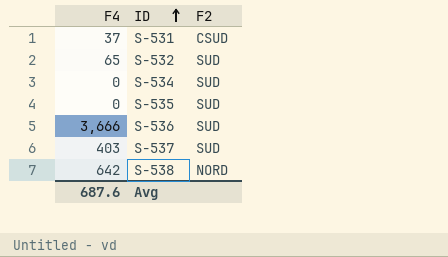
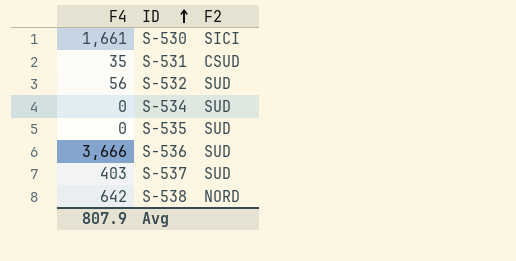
row S-530: none -> 1,661 | SICI
S-531 | F4: 37 -> 35
S-532 | F4: 65 -> 56
Avg | F4: 687.6 -> 807.9

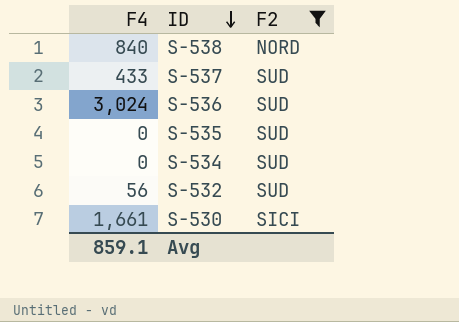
filter: none -> F2 != CSUD
row order: ID ascending -> ID descending
S-538 | F4: 642 -> 840
S-537 | F4: 403 -> 433
S-536 | F4: 3,666 -> 3,024
Avg | F4: 807.9 -> 859.1

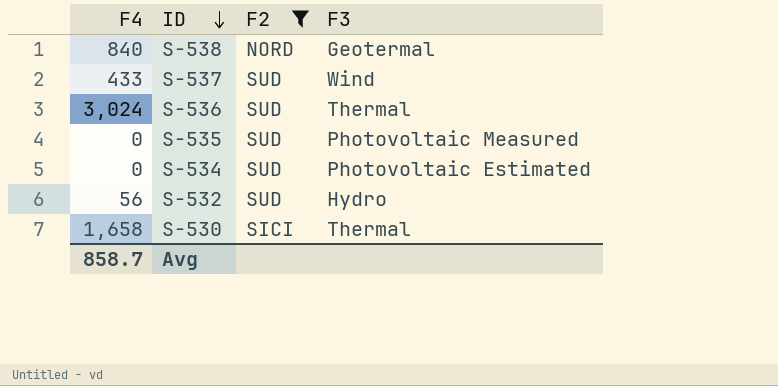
column F3 | position: none -> 4
S-530 | F4: 1,661 -> 1,658
Avg | F4: 859.1 -> 858.7

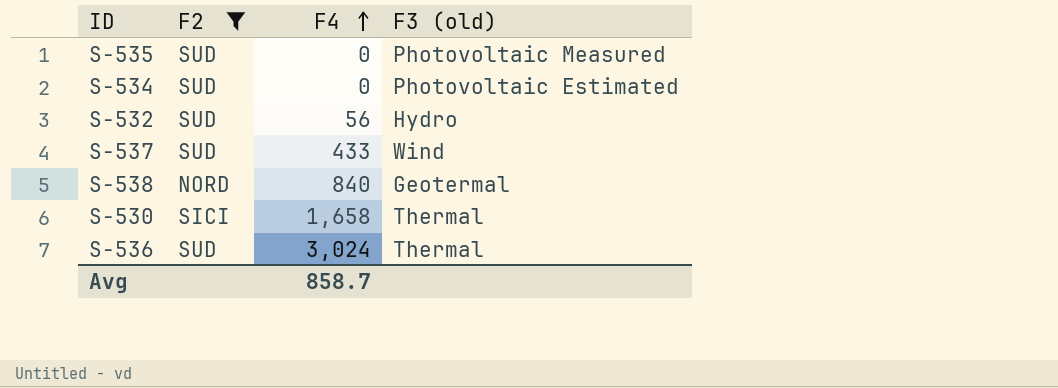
row order: ID descending -> F4 ascending
column F4 | position: 1 -> 3
column name: F3 -> F3 (old)

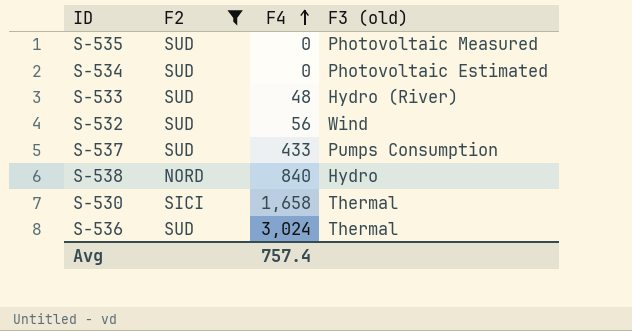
row S-533: none -> SUD | 48 | Hydro (River)
S-532 | F3 (old): Hydro -> Wind
S-537 | F3 (old): Wind -> Pumps Consumption
S-538 | F3 (old): Geotermal -> Hydro
Avg | F4: 858.7 -> 757.4

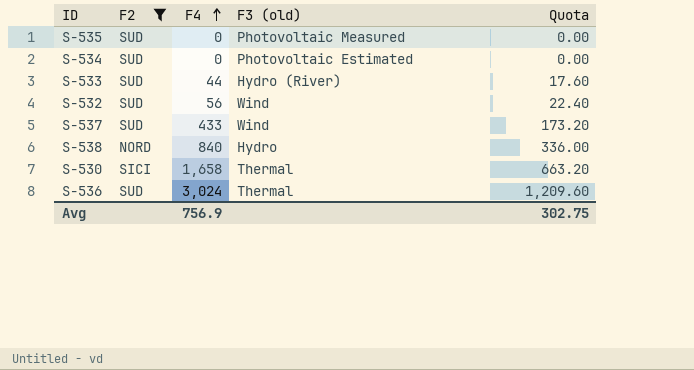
column Quota | formula: none -> [F4] * 0.4
S-533 | F4: 48 -> 44
S-537 | F3 (old): Pumps Consumption -> Wind
Avg | F4: 757.4 -> 756.9

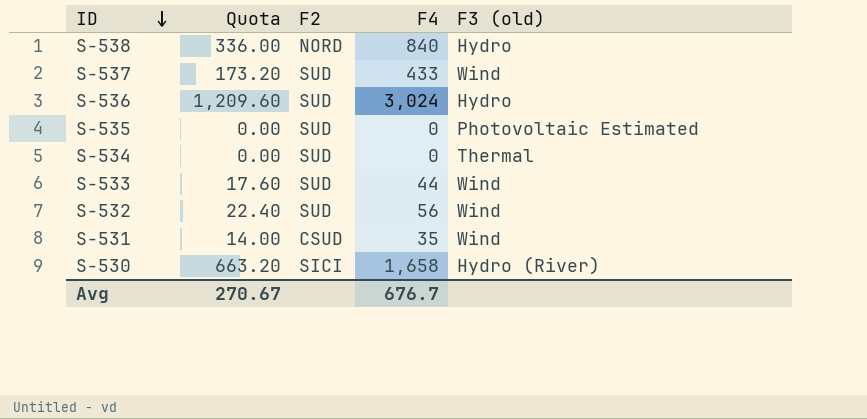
filter: F2 != CSUD -> none
row order: F4 ascending -> ID descending
column Quota | position: 5 -> 2
S-536 | F3 (old): Thermal -> Hydro
S-535 | F3 (old): Photovoltaic Measured -> Photovoltaic Estimated
S-534 | F3 (old): Photovoltaic Estimated -> Thermal
S-533 | F3 (old): Hydro (River) -> Wind
S-530 | F3 (old): Thermal -> Hydro (River)
Avg | Quota: 302.75 -> 270.67
Avg | F4: 756.9 -> 676.7

